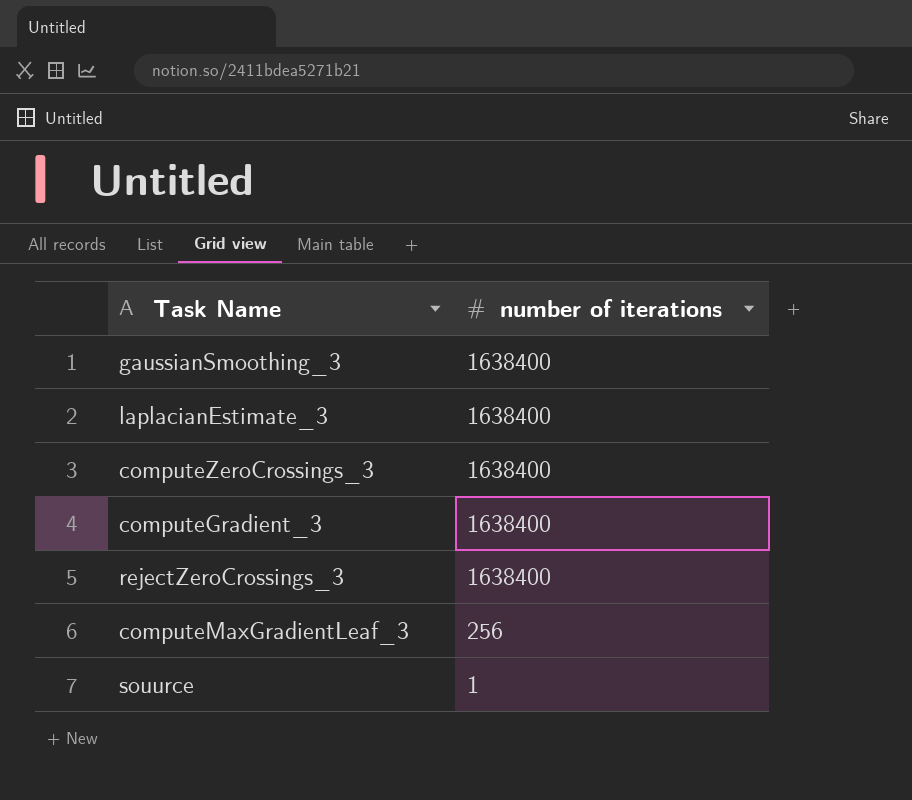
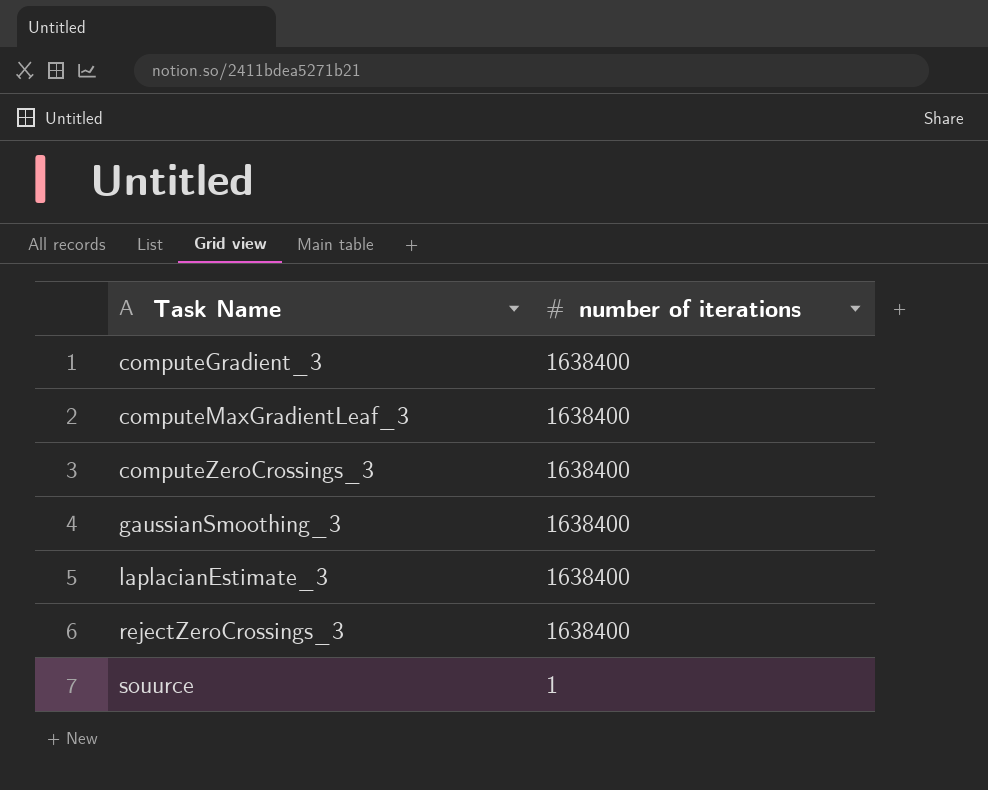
row order: number of iterations descending -> Task Name ascending
computeMaxGradientLeaf_3 | number of iterations: 256 -> 1638400

